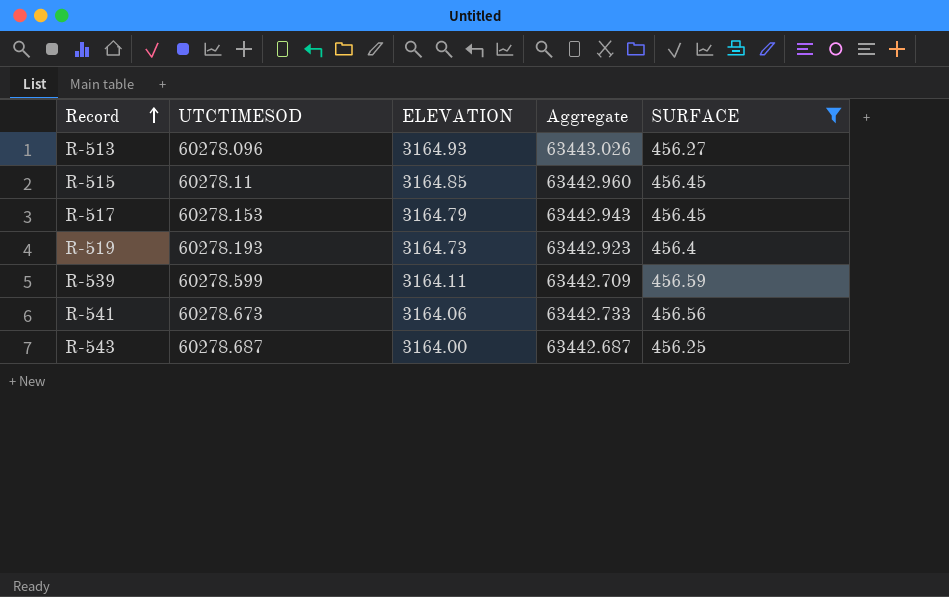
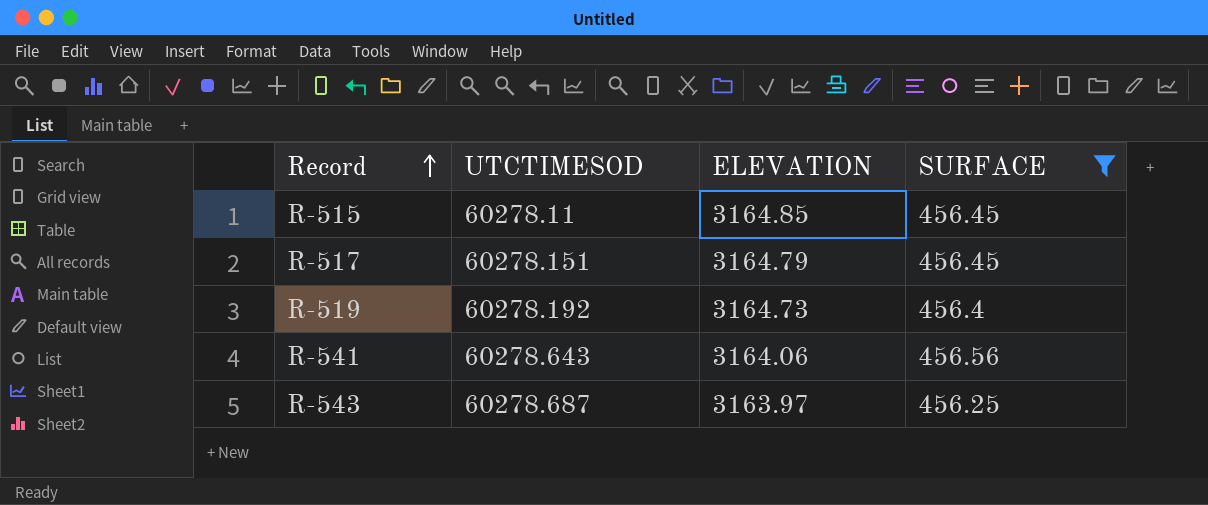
column Aggregate | formula: [UTCTIMESOD] + [ELEVATION] -> none
row R-513: 60278.096 | 3164.93 | 63443.026 | 456.27 -> none
row R-539: 60278.599 | 3164.11 | 63442.709 | 456.59 -> none
R-517 | UTCTIMESOD: 60278.153 -> 60278.151
R-519 | UTCTIMESOD: 60278.193 -> 60278.192
R-541 | UTCTIMESOD: 60278.673 -> 60278.643
R-543 | ELEVATION: 3164.00 -> 3163.97

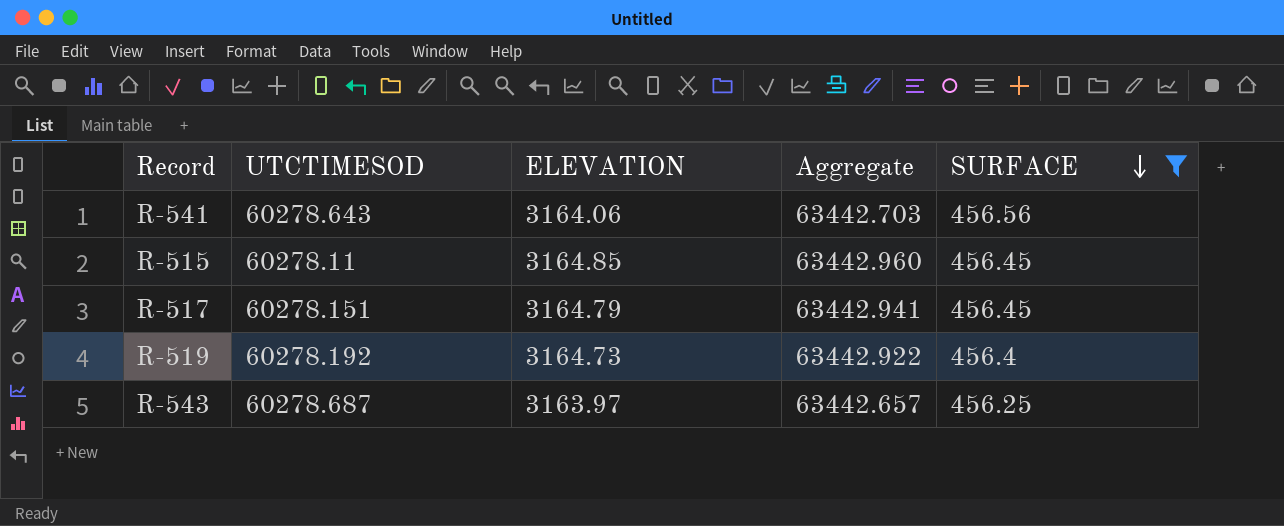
row order: Record ascending -> SURFACE descending
column Aggregate | formula: none -> [UTCTIMESOD] + [ELEVATION]

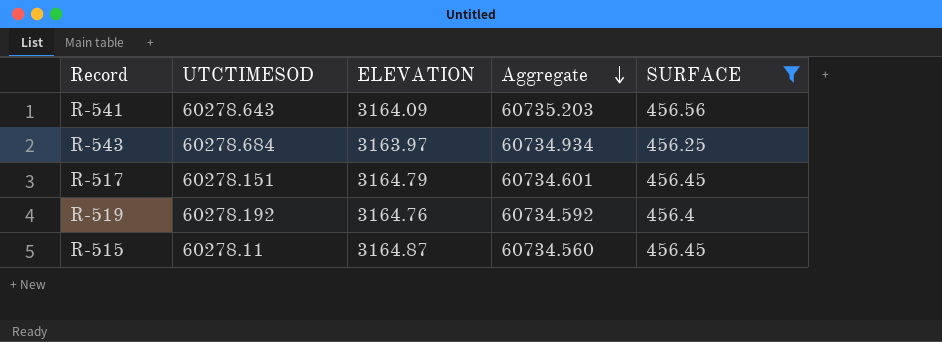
row order: SURFACE descending -> Aggregate descending
column Aggregate | formula: [UTCTIMESOD] + [ELEVATION] -> [UTCTIMESOD] + [SURFACE]
R-541 | ELEVATION: 3164.06 -> 3164.09
R-543 | UTCTIMESOD: 60278.687 -> 60278.684
R-519 | ELEVATION: 3164.73 -> 3164.76
R-515 | ELEVATION: 3164.85 -> 3164.87

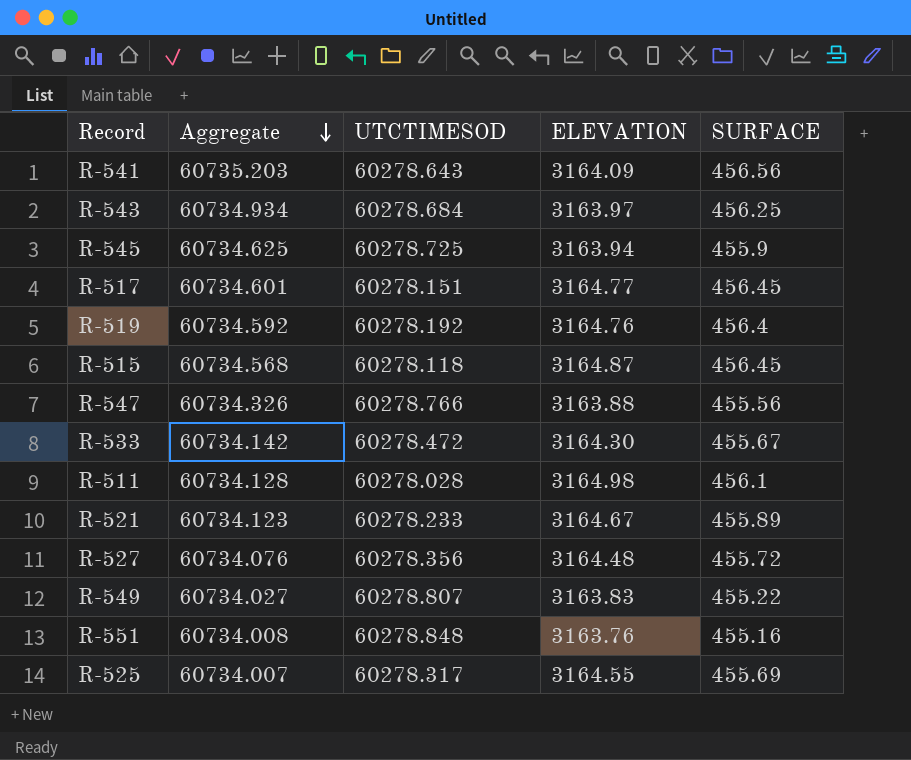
filter: SURFACE >= 456.25 -> none
column Aggregate | position: 4 -> 2
R-517 | ELEVATION: 3164.79 -> 3164.77
R-515 | Aggregate: 60734.560 -> 60734.568
R-515 | UTCTIMESOD: 60278.11 -> 60278.118

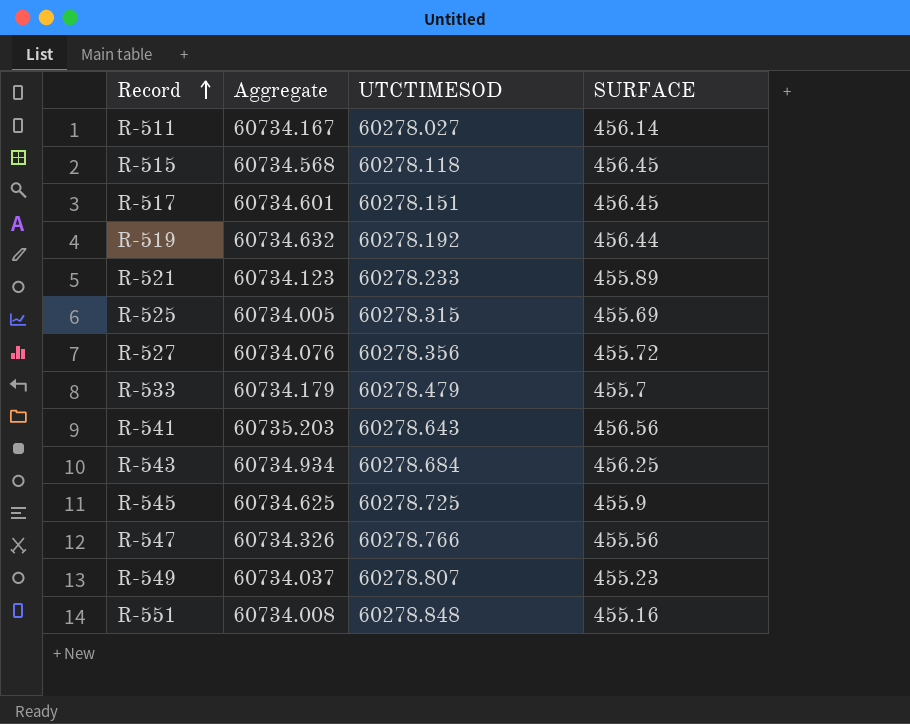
row order: Aggregate descending -> Record ascending
column ELEVATION | position: 4 -> none
R-511 | Aggregate: 60734.128 -> 60734.167
R-511 | UTCTIMESOD: 60278.028 -> 60278.027
R-511 | SURFACE: 456.1 -> 456.14
R-519 | Aggregate: 60734.592 -> 60734.632
R-519 | SURFACE: 456.4 -> 456.44
R-525 | Aggregate: 60734.007 -> 60734.005
R-525 | UTCTIMESOD: 60278.317 -> 60278.315
R-533 | Aggregate: 60734.142 -> 60734.179
R-533 | UTCTIMESOD: 60278.472 -> 60278.479
R-533 | SURFACE: 455.67 -> 455.7
R-549 | Aggregate: 60734.027 -> 60734.037
R-549 | SURFACE: 455.22 -> 455.23

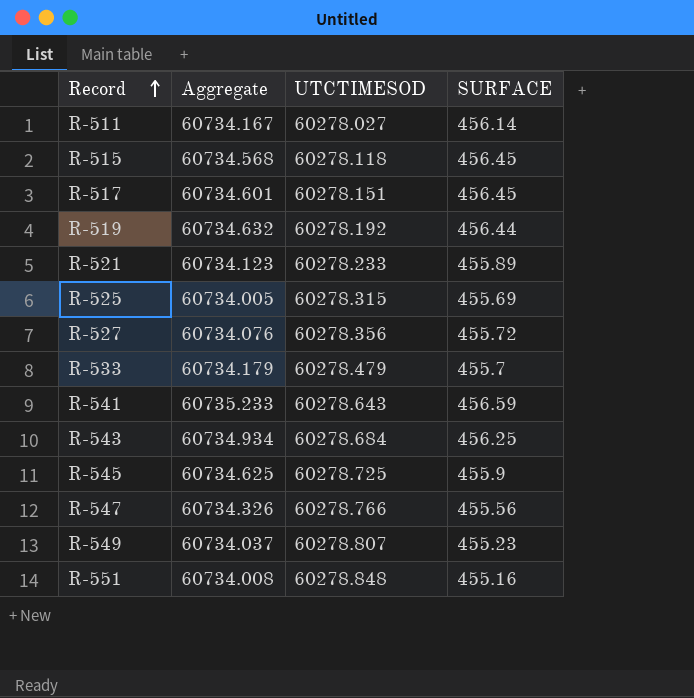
R-541 | Aggregate: 60735.203 -> 60735.233
R-541 | SURFACE: 456.56 -> 456.59

